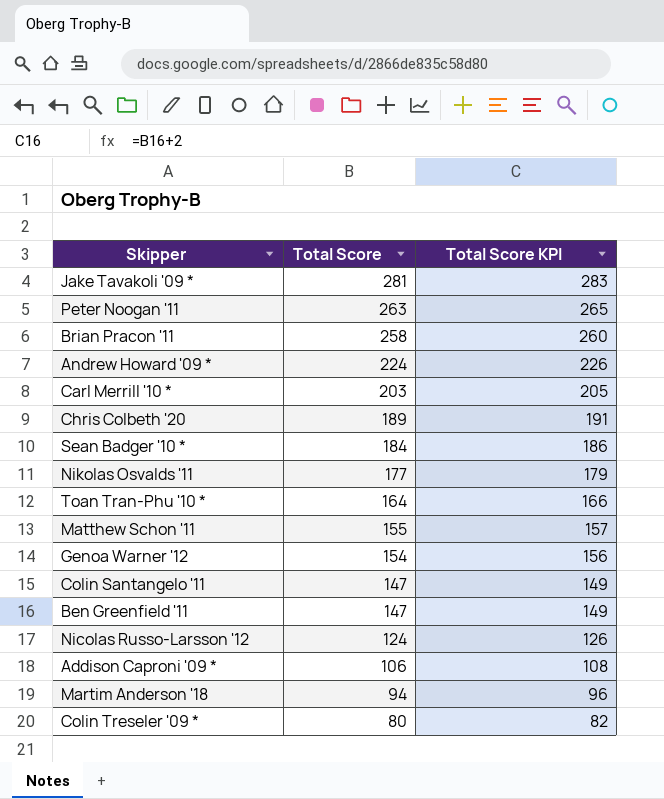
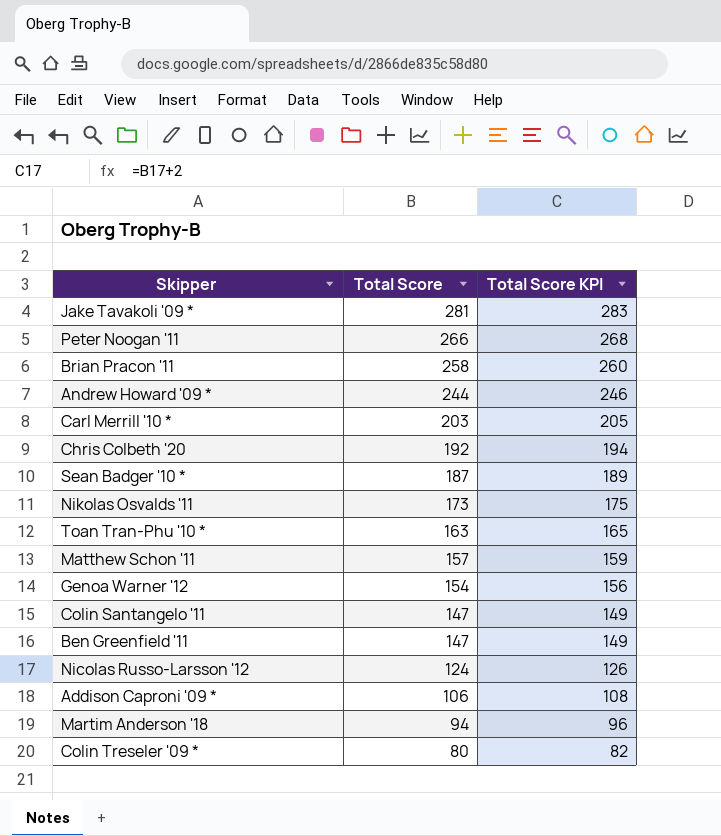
Peter Noogan '11 | Total Score: 263 -> 266
Peter Noogan '11 | Total Score KPI: 265 -> 268
Andrew Howard '09 * | Total Score: 224 -> 244
Andrew Howard '09 * | Total Score KPI: 226 -> 246
Chris Colbeth '20 | Total Score: 189 -> 192
Chris Colbeth '20 | Total Score KPI: 191 -> 194
Sean Badger '10 * | Total Score: 184 -> 187
Sean Badger '10 * | Total Score KPI: 186 -> 189
Nikolas Osvalds '11 | Total Score: 177 -> 173
Nikolas Osvalds '11 | Total Score KPI: 179 -> 175
Toan Tran-Phu '10 * | Total Score: 164 -> 163
Toan Tran-Phu '10 * | Total Score KPI: 166 -> 165
Matthew Schon '11 | Total Score: 155 -> 157
Matthew Schon '11 | Total Score KPI: 157 -> 159

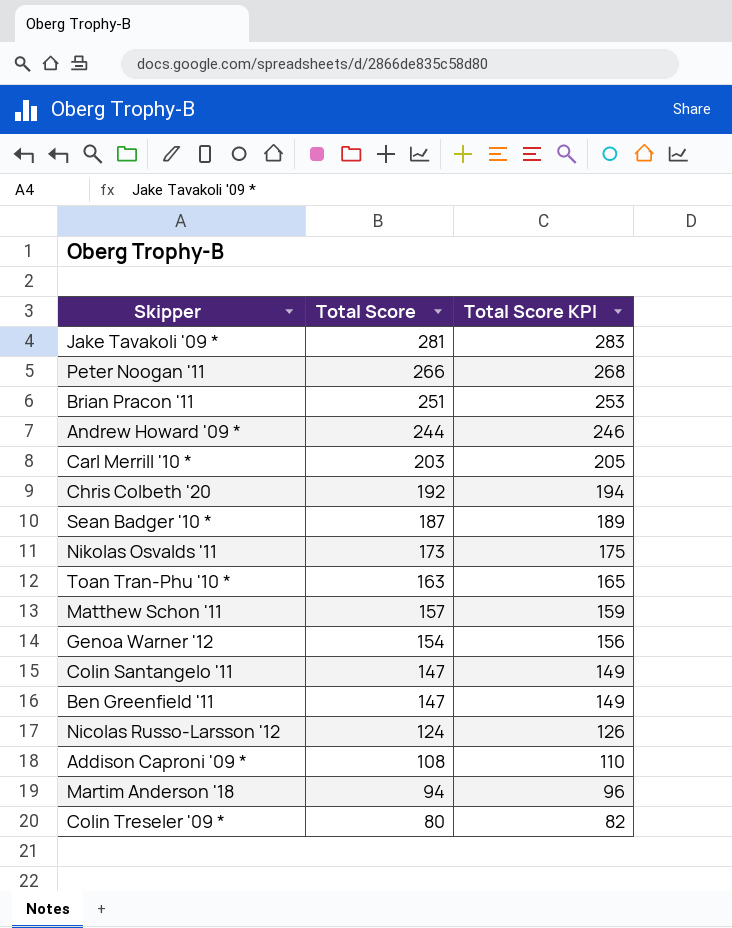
Brian Pracon '11 | Total Score: 258 -> 251
Brian Pracon '11 | Total Score KPI: 260 -> 253
Addison Caproni '09 * | Total Score: 106 -> 108
Addison Caproni '09 * | Total Score KPI: 108 -> 110

